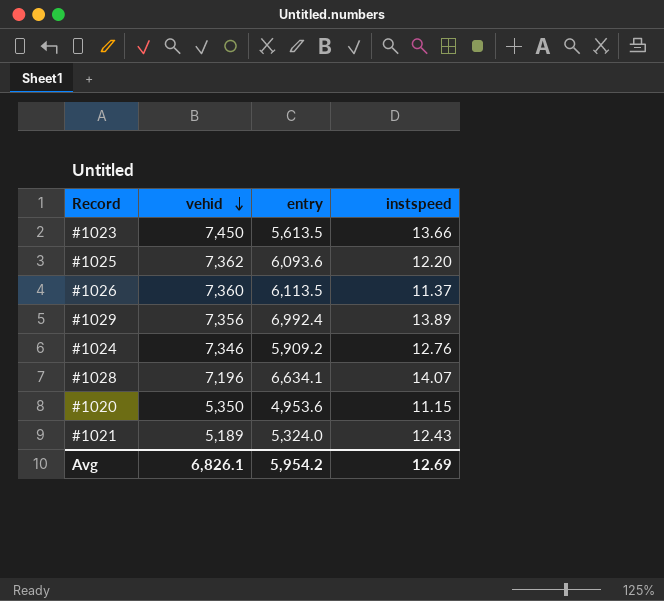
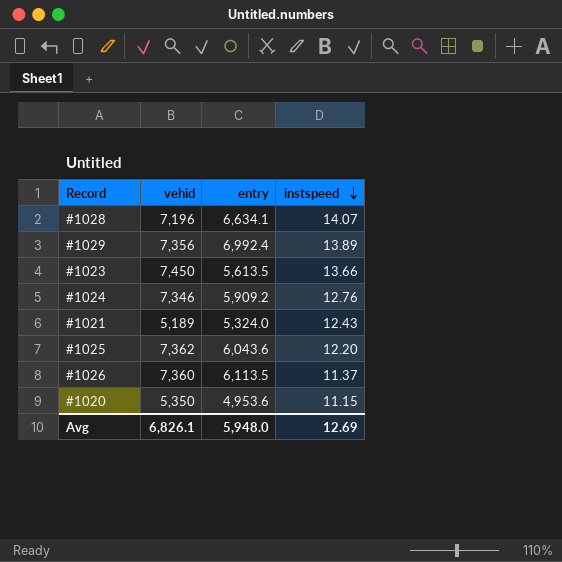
row order: vehid descending -> instspeed descending
#1025 | entry: 6,093.6 -> 6,043.6
Avg | entry: 5,954.2 -> 5,948.0

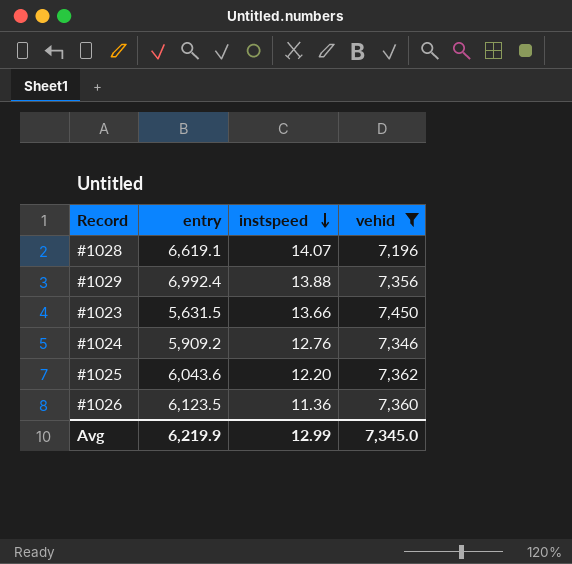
filter: none -> vehid >= 7,196
column vehid | position: 2 -> 4
#1028 | entry: 6,634.1 -> 6,619.1
#1029 | instspeed: 13.89 -> 13.88
#1023 | entry: 5,613.5 -> 5,631.5
#1026 | entry: 6,113.5 -> 6,123.5
#1026 | instspeed: 11.37 -> 11.36
Avg | entry: 5,948.0 -> 6,219.9
Avg | instspeed: 12.69 -> 12.99
Avg | vehid: 6,826.1 -> 7,345.0

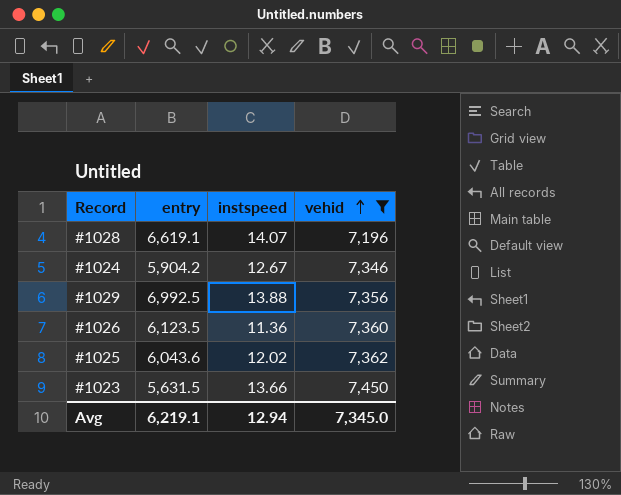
row order: instspeed descending -> vehid ascending
#1024 | entry: 5,909.2 -> 5,904.2
#1024 | instspeed: 12.76 -> 12.67
#1029 | entry: 6,992.4 -> 6,992.5
#1025 | instspeed: 12.20 -> 12.02
Avg | entry: 6,219.9 -> 6,219.1
Avg | instspeed: 12.99 -> 12.94

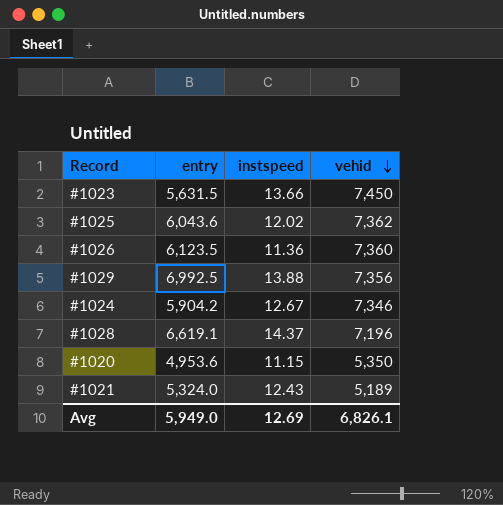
filter: vehid >= 7,196 -> none
row order: vehid ascending -> vehid descending
#1028 | instspeed: 14.07 -> 14.37
Avg | entry: 6,219.1 -> 5,949.0
Avg | instspeed: 12.94 -> 12.69
Avg | vehid: 7,345.0 -> 6,826.1

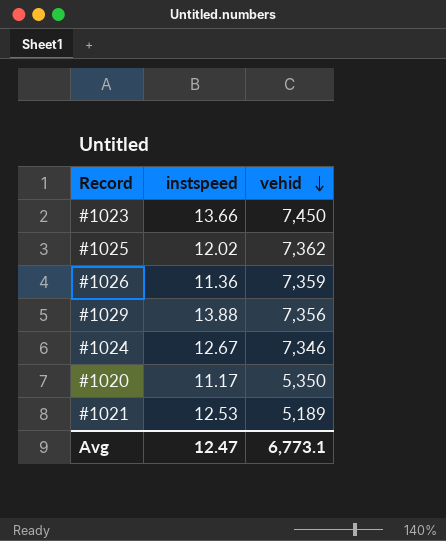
column entry | position: 2 -> none
row #1028: 6,619.1 | 14.37 | 7,196 -> none
#1026 | vehid: 7,360 -> 7,359
#1020 | instspeed: 11.15 -> 11.17
#1021 | instspeed: 12.43 -> 12.53
Avg | instspeed: 12.69 -> 12.47
Avg | vehid: 6,826.1 -> 6,773.1

